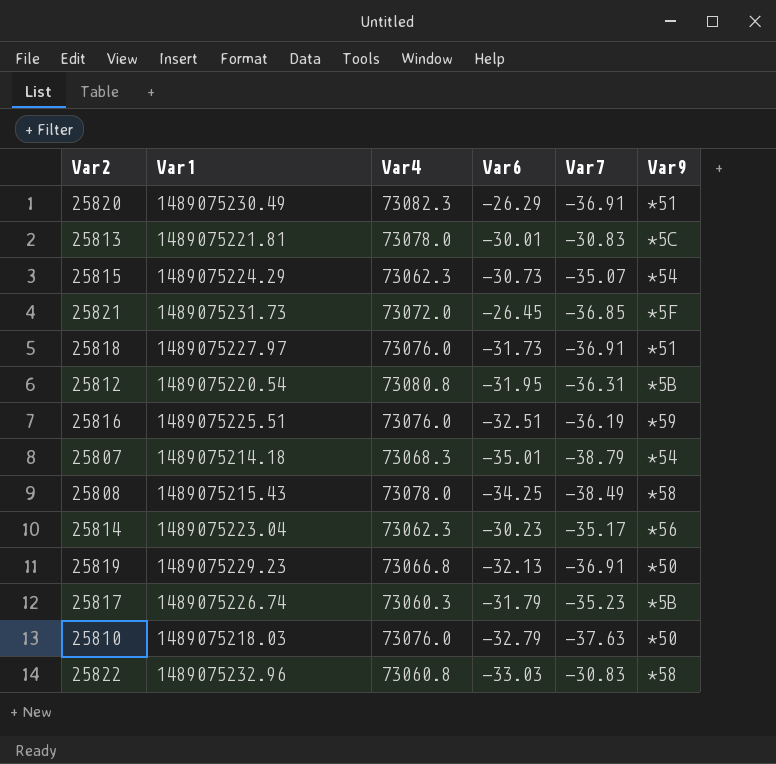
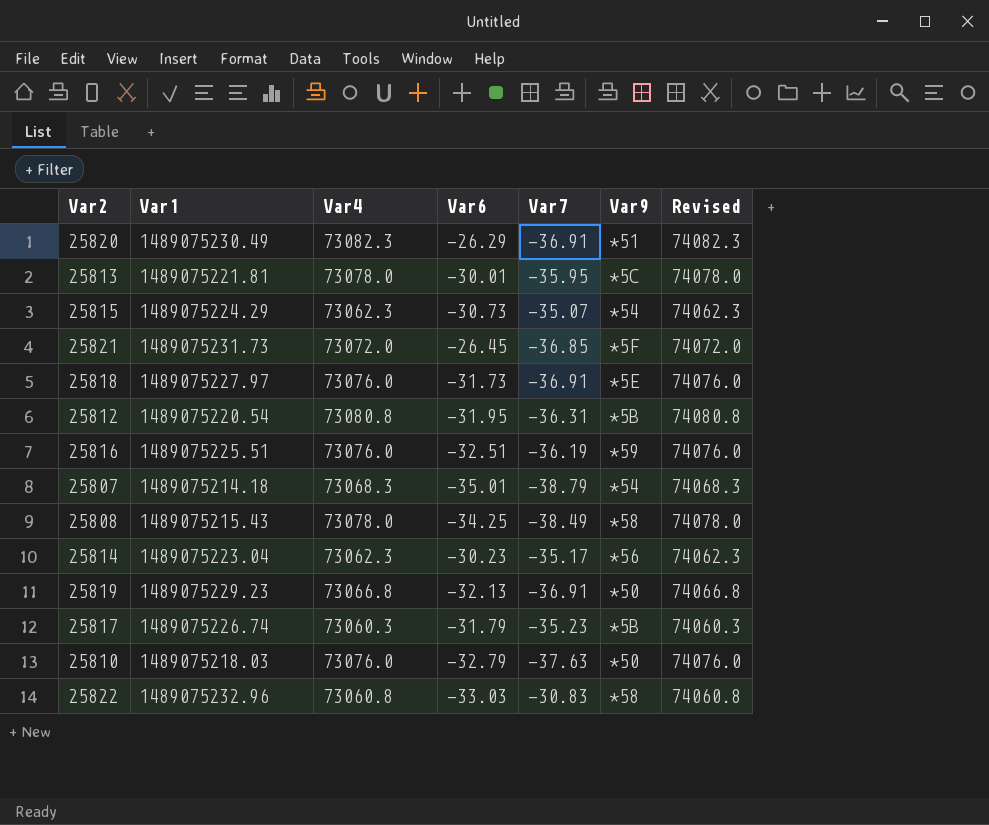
column Revised | formula: none -> [Var4] + 1000
25813 | Var7: -30.83 -> -35.95
25818 | Var9: *51 -> *5E

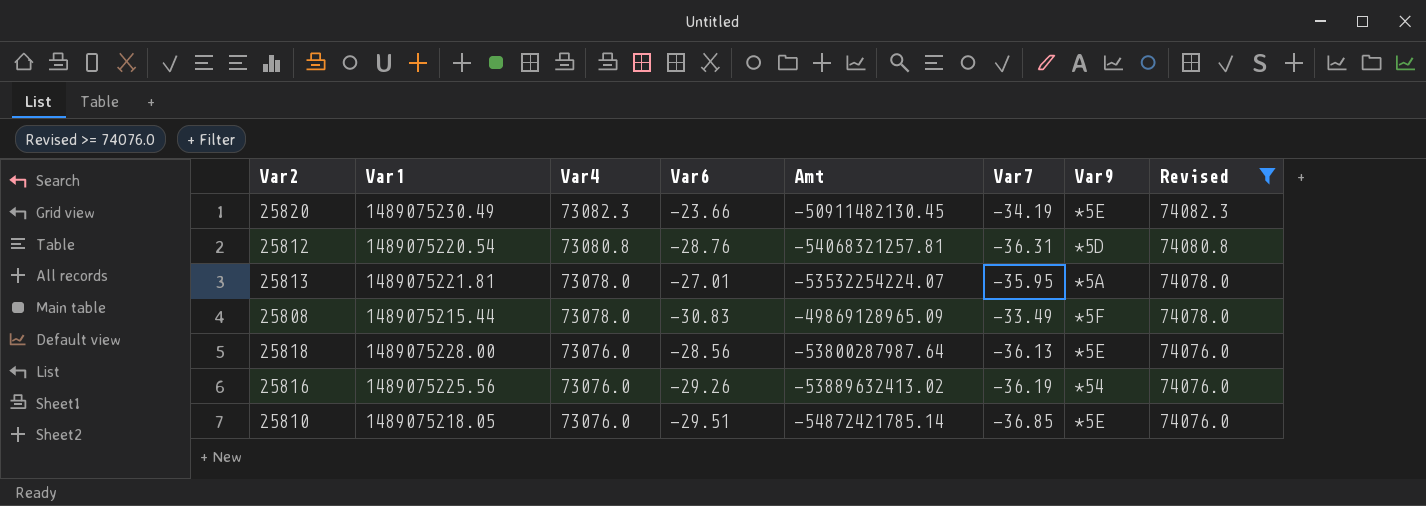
filter: none -> Revised >= 74076.0
row order: none -> Var4 descending
column Amt | formula: none -> [Var1] * [Var7]
25820 | Var6: -26.29 -> -23.66
25820 | Var7: -36.91 -> -34.19
25820 | Var9: *51 -> *5E
25812 | Var6: -31.95 -> -28.76
25812 | Var9: *5B -> *5D
25813 | Var6: -30.01 -> -27.01
25813 | Var9: *5C -> *5A
25808 | Var1: 1489075215.43 -> 1489075215.44
25808 | Var6: -34.25 -> -30.83
25808 | Var7: -38.49 -> -33.49
25808 | Var9: *58 -> *5F
25818 | Var1: 1489075227.97 -> 1489075228.00
25818 | Var6: -31.73 -> -28.56
25818 | Var7: -36.91 -> -36.13
25816 | Var1: 1489075225.51 -> 1489075225.56
25816 | Var6: -32.51 -> -29.26
25816 | Var9: *59 -> *54
25810 | Var1: 1489075218.03 -> 1489075218.05
25810 | Var6: -32.79 -> -29.51
25810 | Var7: -37.63 -> -36.85
25810 | Var9: *50 -> *5E

